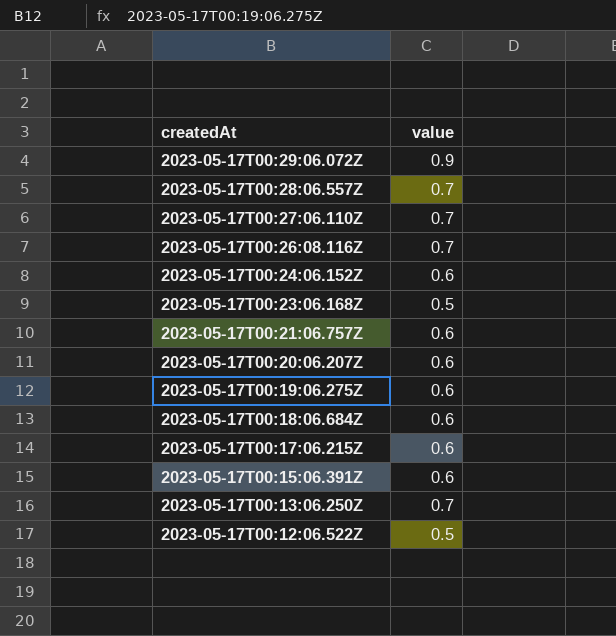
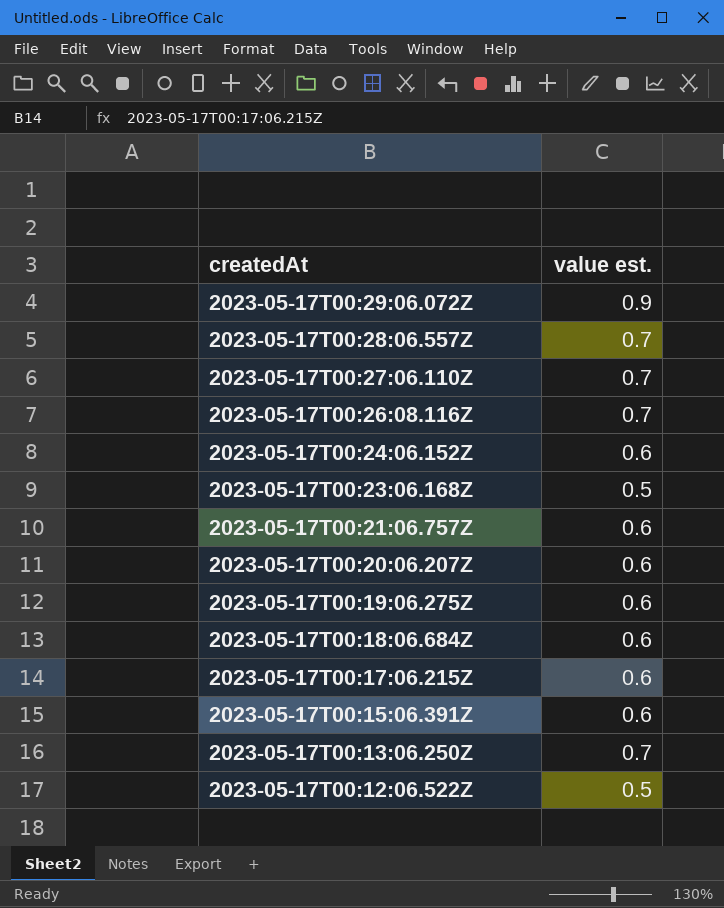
column name: value -> value est.

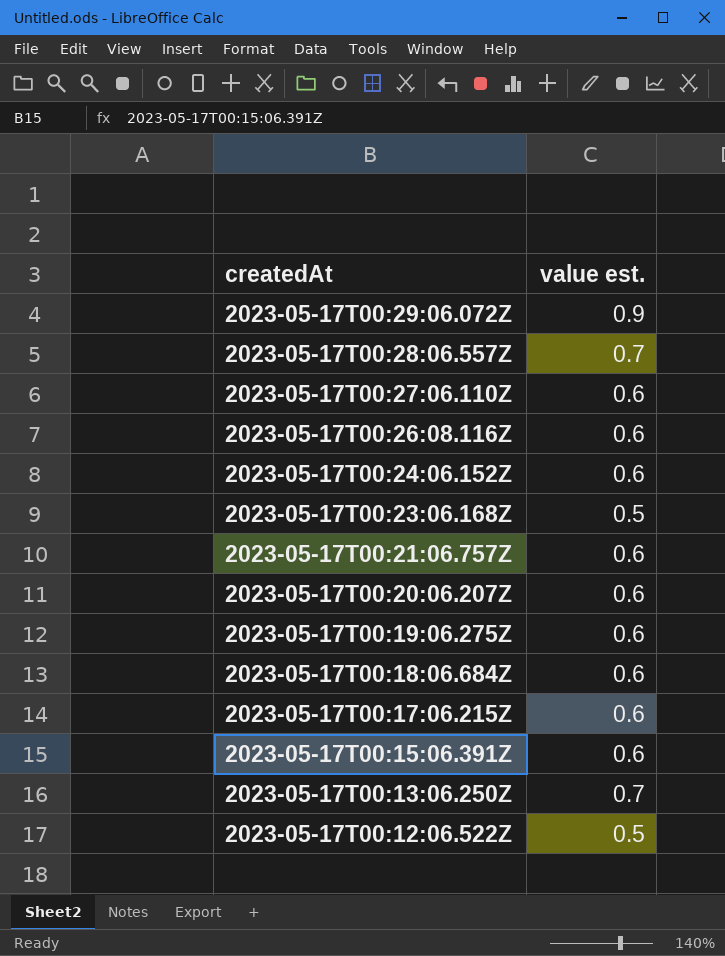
2023-05-17T00:27:06.110Z | value est.: 0.7 -> 0.6
2023-05-17T00:26:08.116Z | value est.: 0.7 -> 0.6

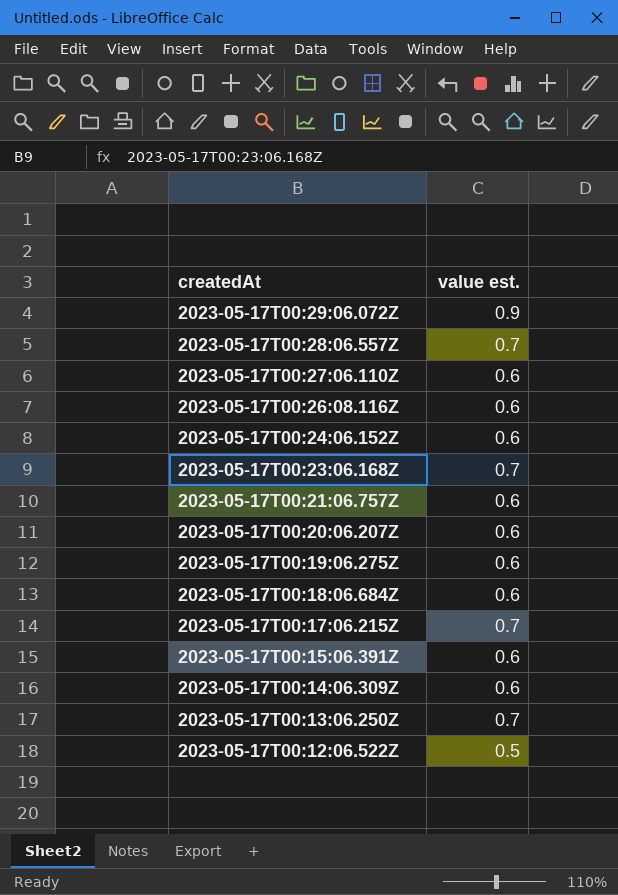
2023-05-17T00:23:06.168Z | value est.: 0.5 -> 0.7
2023-05-17T00:17:06.215Z | value est.: 0.6 -> 0.7
row 2023-05-17T00:14:06.309Z: none -> 0.6

